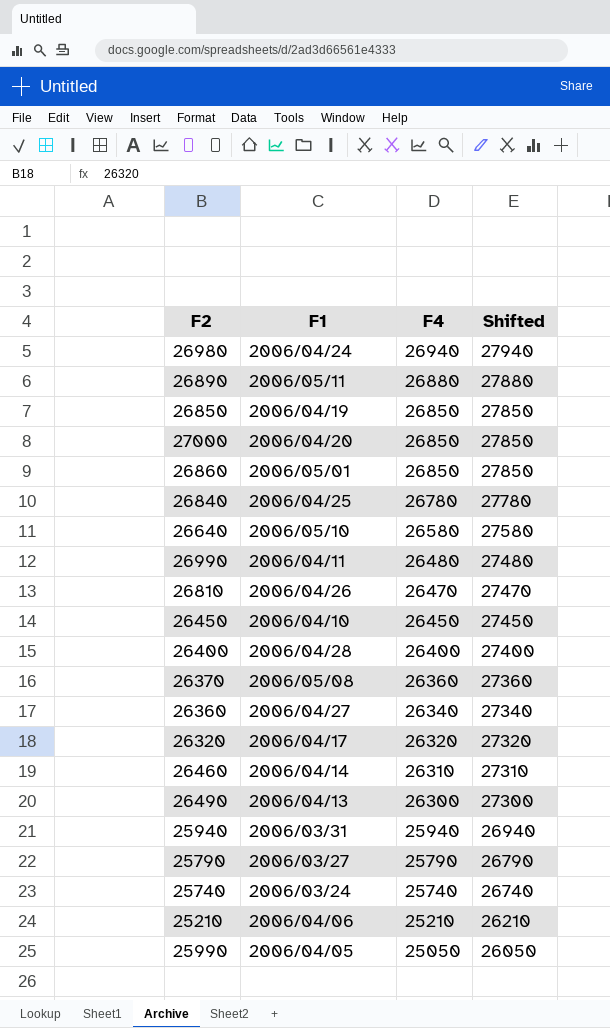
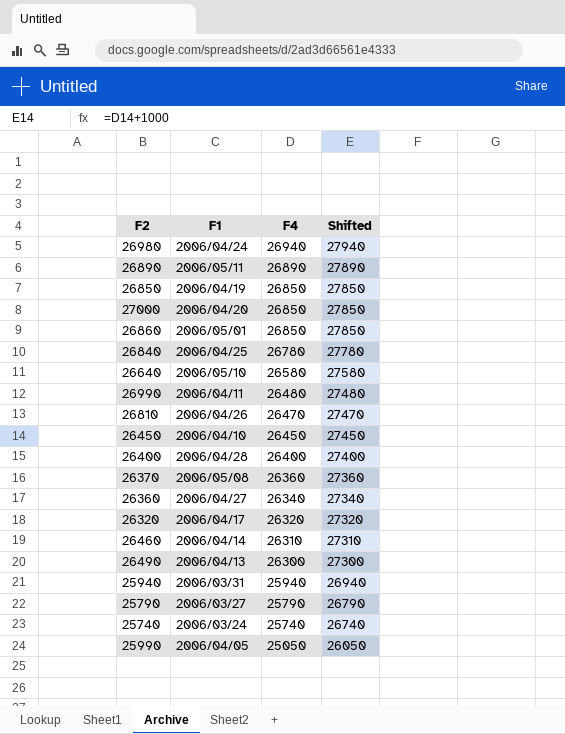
row 25210: 2006/04/06 | 25210 | 26210 -> none
26890 | F4: 26880 -> 26890
26890 | Shifted: 27880 -> 27890

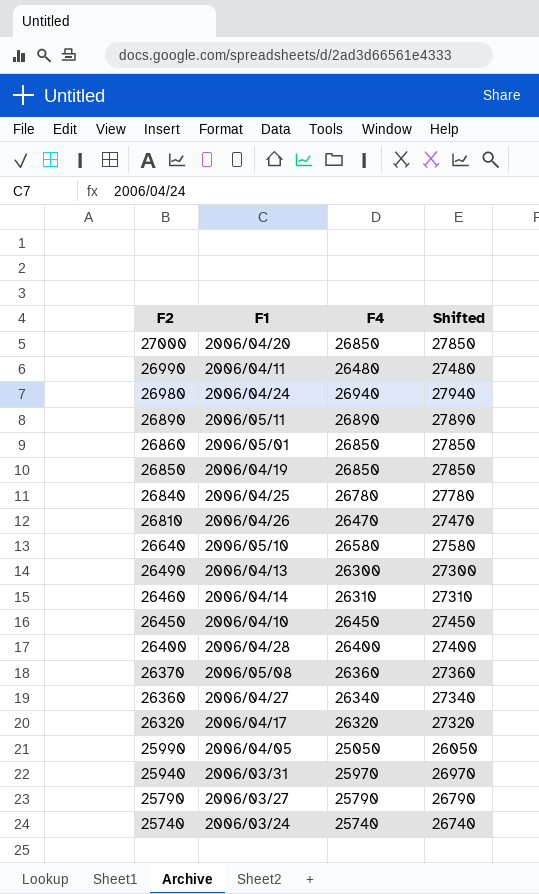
row order: F4 descending -> F2 descending
25940 | F4: 25940 -> 25970
25940 | Shifted: 26940 -> 26970

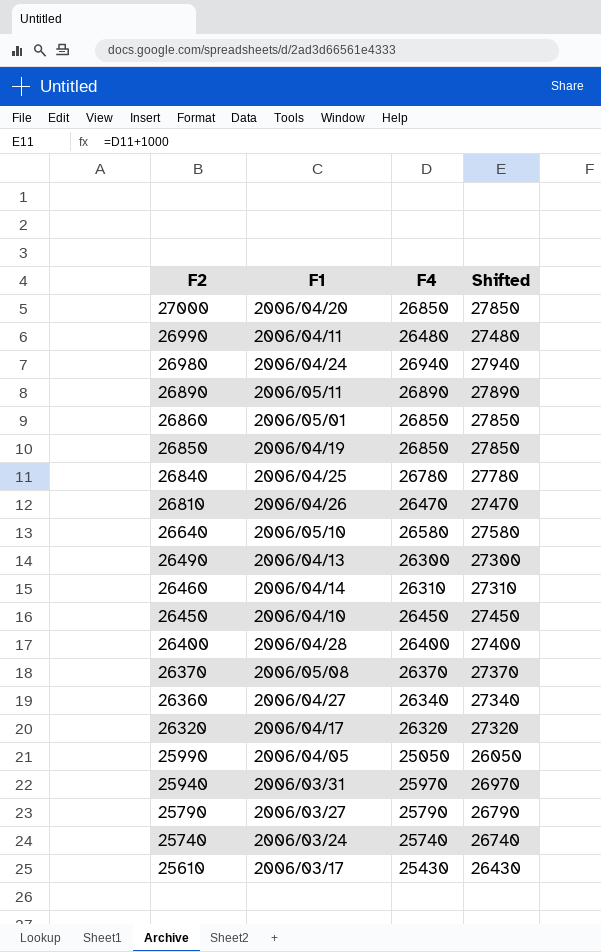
26370 | F4: 26360 -> 26370
26370 | Shifted: 27360 -> 27370
row 25610: none -> 2006/03/17 | 25430 | 26430

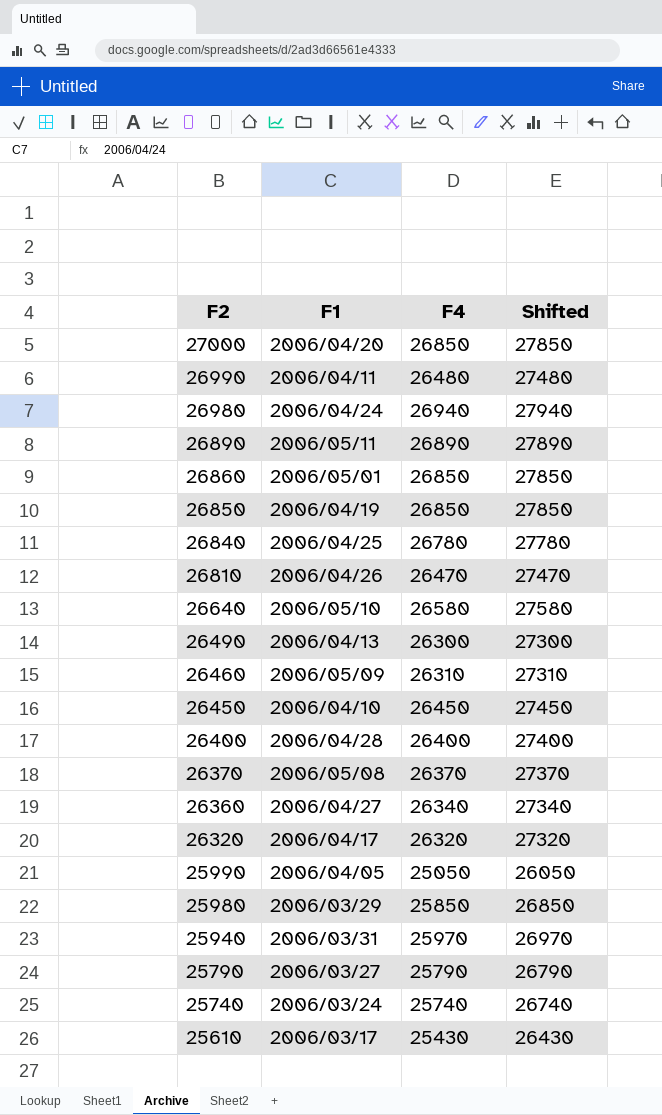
26460 | F1: 2006/04/14 -> 2006/05/09
row 25980: none -> 2006/03/29 | 25850 | 26850

